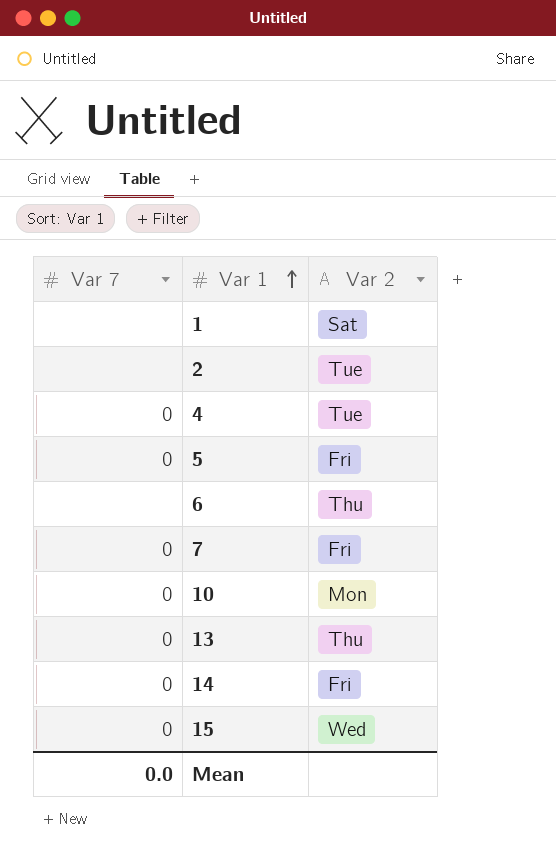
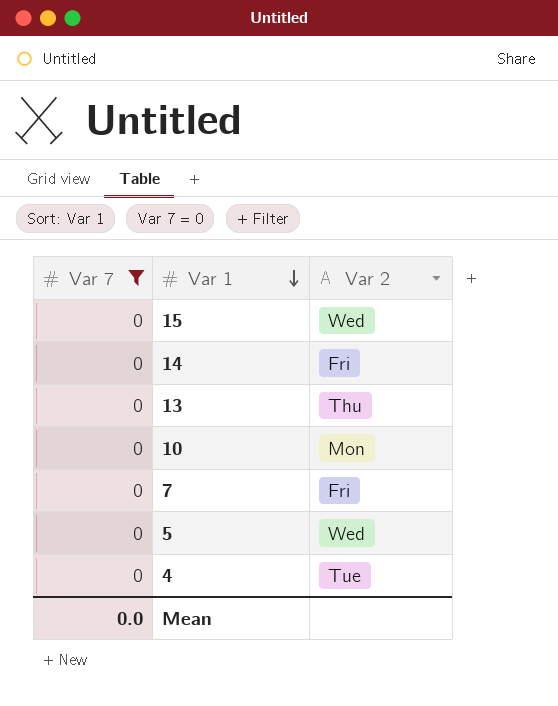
filter: none -> Var 7 = 0
row order: Var 1 ascending -> Var 1 descending
5 | Var 2: Fri -> Wed

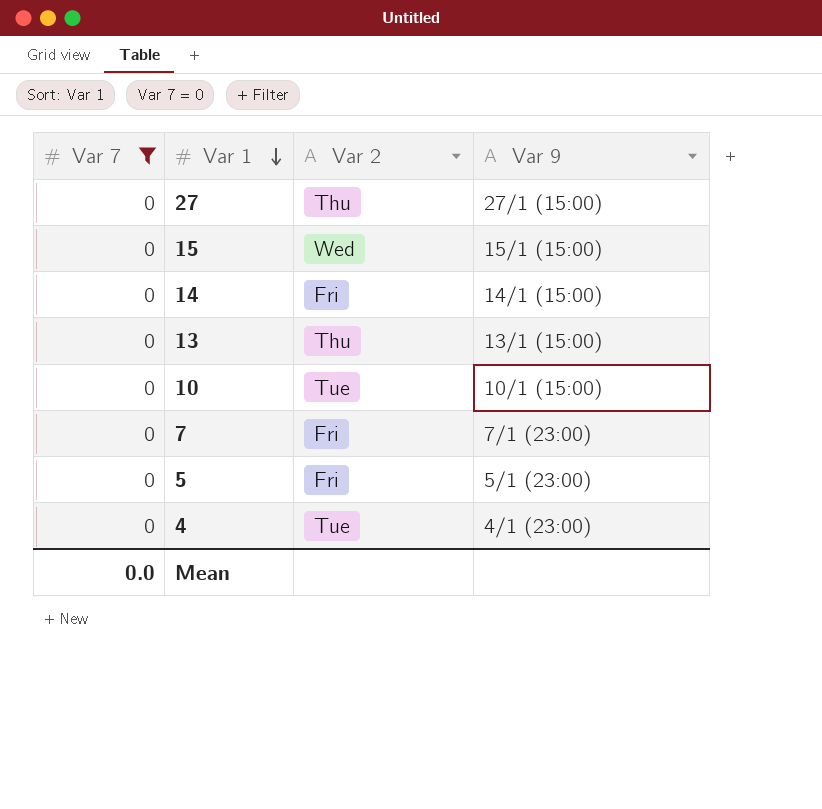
column Var 9 | position: none -> 4
row 27: none -> 0 | Thu | 27/1 (15:00)
10 | Var 2: Mon -> Tue
5 | Var 2: Wed -> Fri

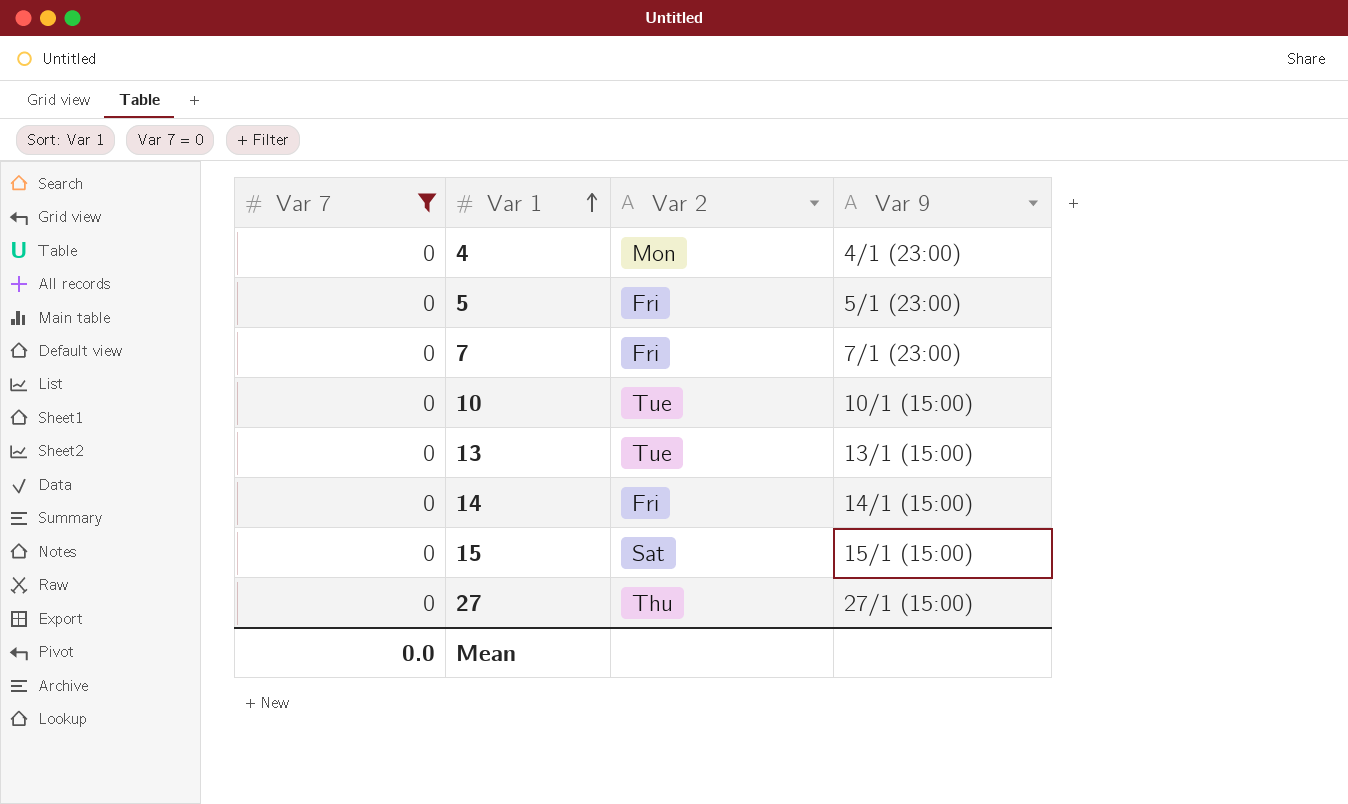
row order: Var 1 descending -> Var 1 ascending
4 | Var 2: Tue -> Mon
13 | Var 2: Thu -> Tue
15 | Var 2: Wed -> Sat

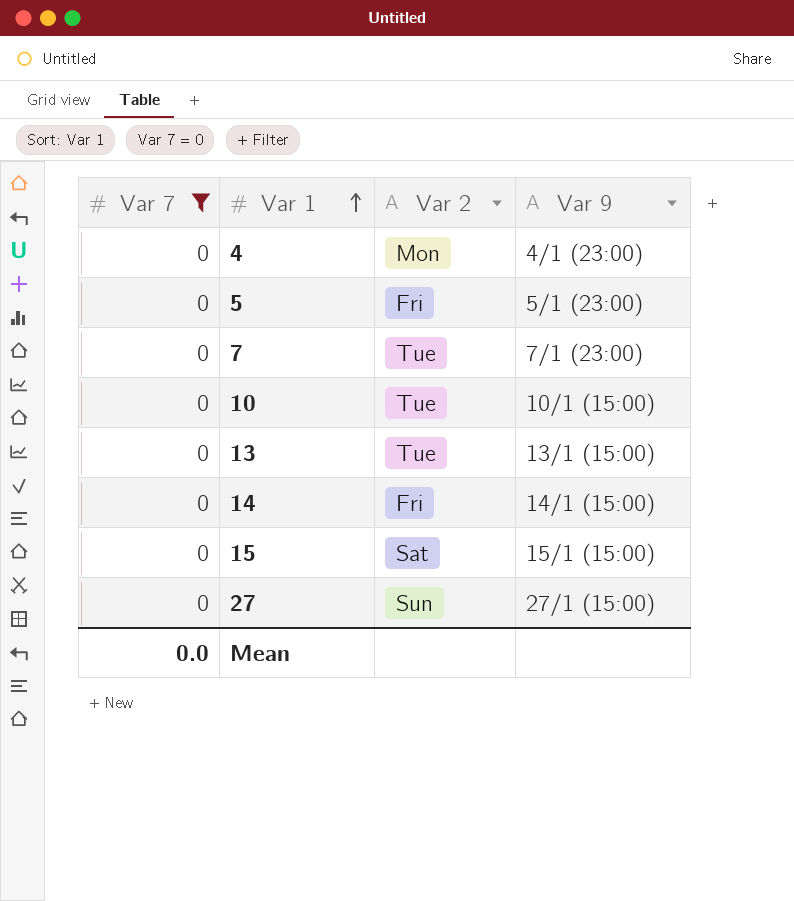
7 | Var 2: Fri -> Tue
27 | Var 2: Thu -> Sun

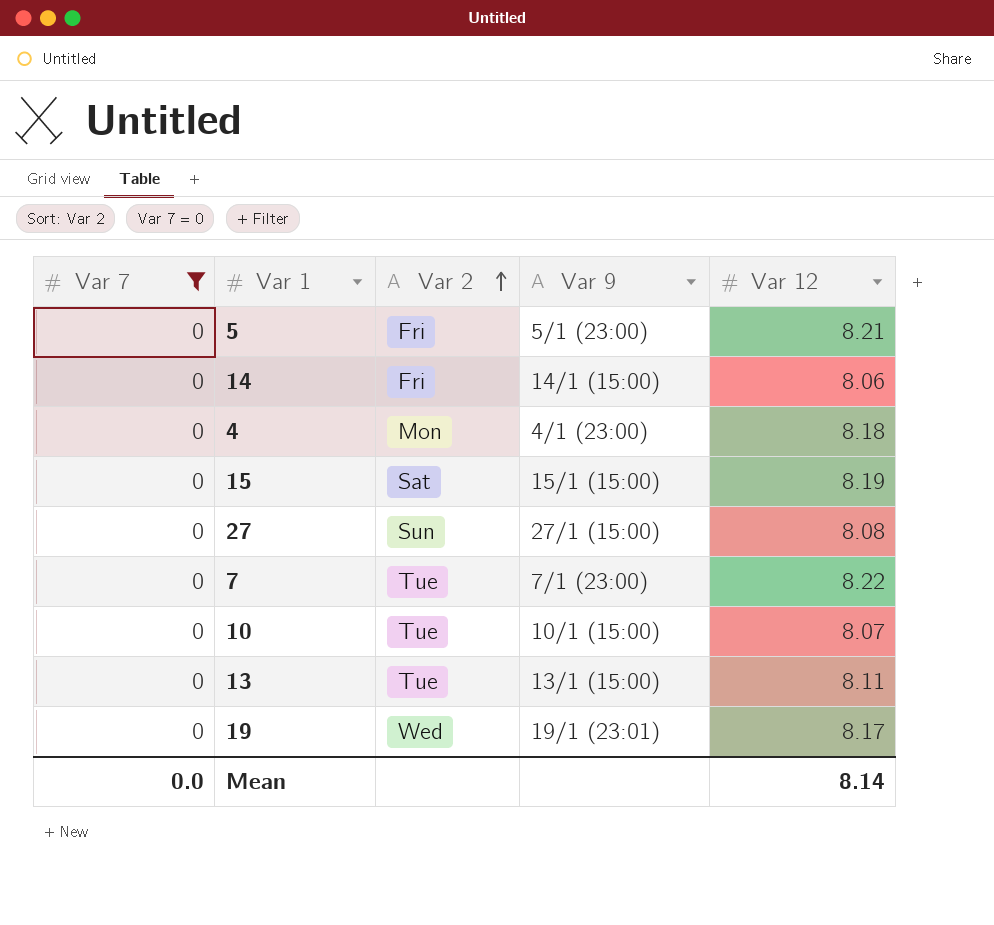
row order: Var 1 ascending -> Var 2 ascending
column Var 12 | position: none -> 5
row 19: none -> 0 | Wed | 19/1 (23:01) | 8.17

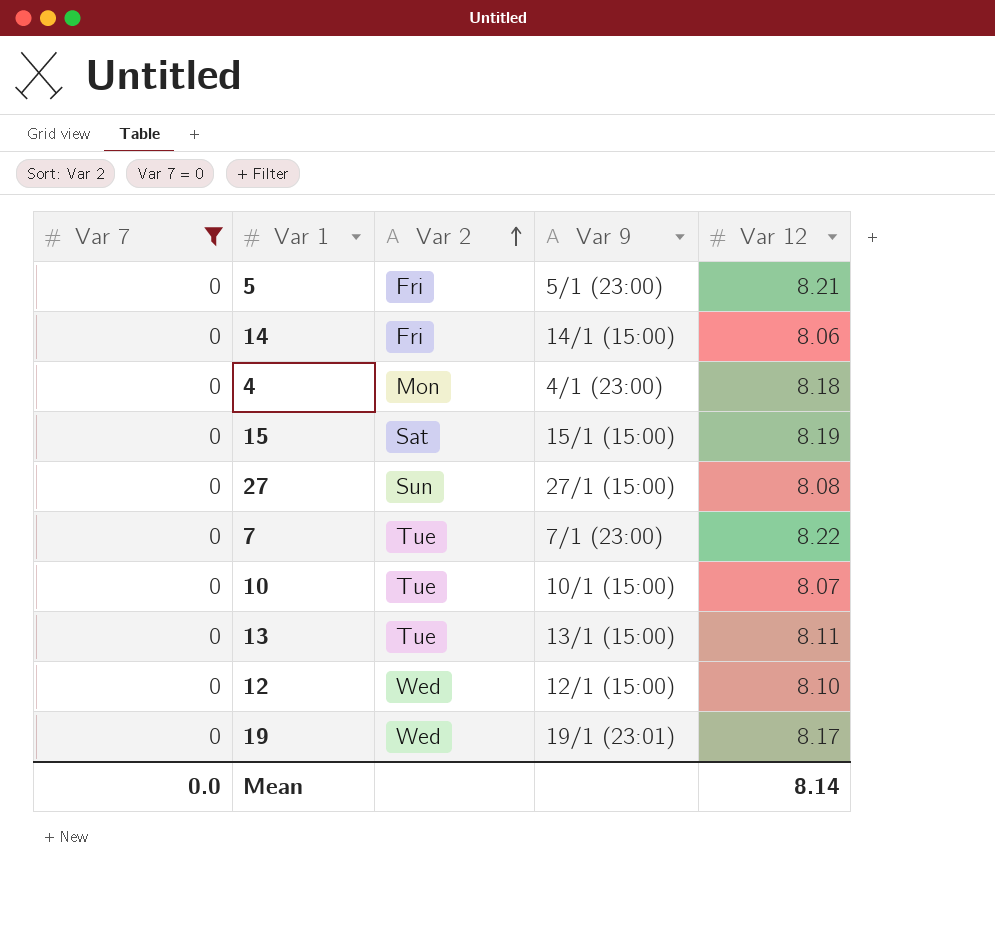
row 12: none -> 0 | Wed | 12/1 (15:00) | 8.10

